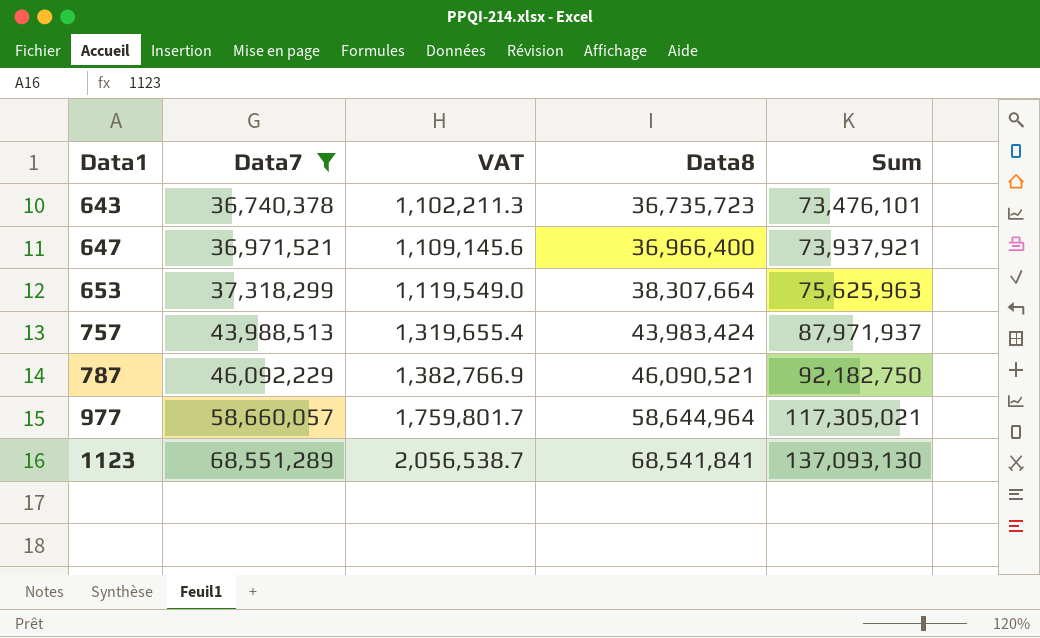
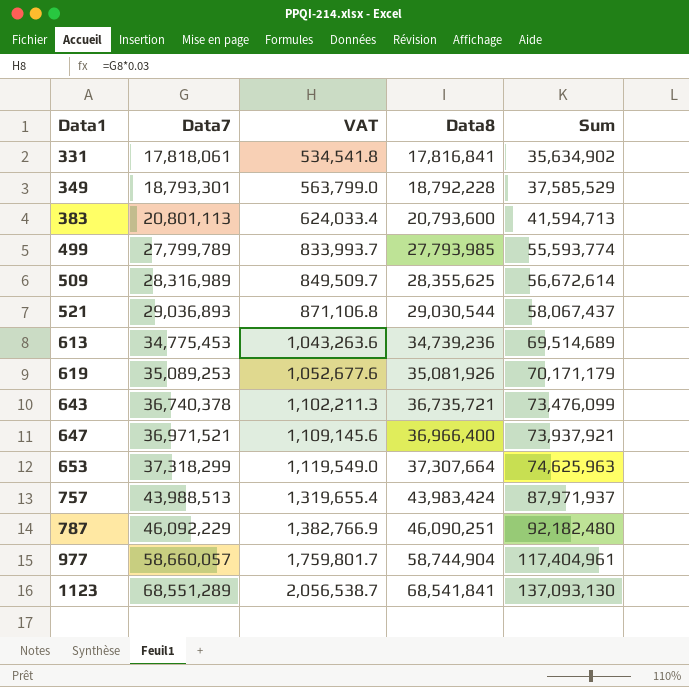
filter: Data7 >= 36,740,378 -> none
643 | Data8: 36,735,723 -> 36,735,721
643 | Sum: 73,476,101 -> 73,476,099
653 | Data8: 38,307,664 -> 37,307,664
653 | Sum: 75,625,963 -> 74,625,963
787 | Data8: 46,090,521 -> 46,090,251
787 | Sum: 92,182,750 -> 92,182,480
977 | Data8: 58,644,964 -> 58,744,904
977 | Sum: 117,305,021 -> 117,404,961

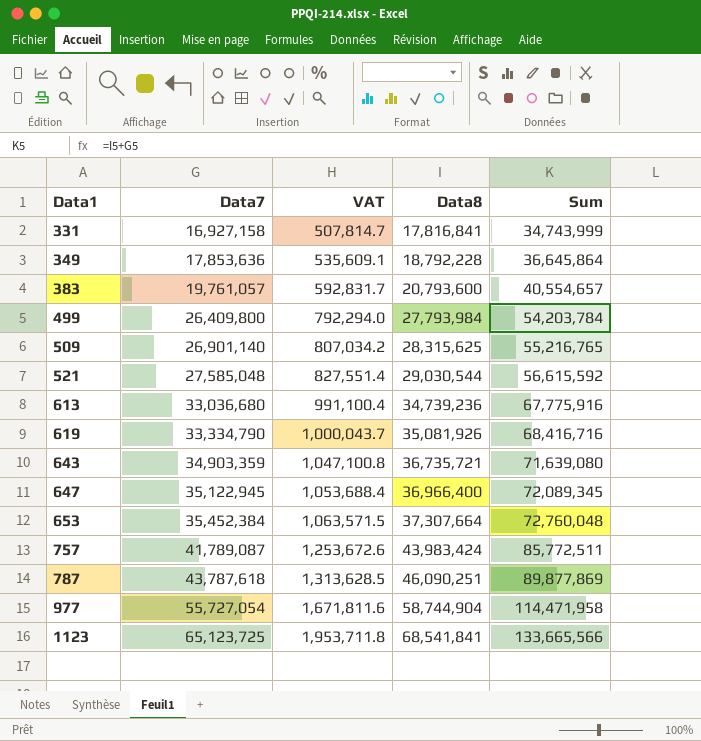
331 | Data7: 17,818,061 -> 16,927,158
331 | VAT: 534,541.8 -> 507,814.7
331 | Sum: 35,634,902 -> 34,743,999
349 | Data7: 18,793,301 -> 17,853,636
349 | VAT: 563,799.0 -> 535,609.1
349 | Sum: 37,585,529 -> 36,645,864
383 | Data7: 20,801,113 -> 19,761,057
383 | VAT: 624,033.4 -> 592,831.7
383 | Sum: 41,594,713 -> 40,554,657
499 | Data7: 27,799,789 -> 26,409,800
499 | VAT: 833,993.7 -> 792,294.0
499 | Data8: 27,793,985 -> 27,793,984
499 | Sum: 55,593,774 -> 54,203,784
509 | Data7: 28,316,989 -> 26,901,140
509 | VAT: 849,509.7 -> 807,034.2
509 | Data8: 28,355,625 -> 28,315,625
509 | Sum: 56,672,614 -> 55,216,765
521 | Data7: 29,036,893 -> 27,585,048
521 | VAT: 871,106.8 -> 827,551.4
521 | Sum: 58,067,437 -> 56,615,592
613 | Data7: 34,775,453 -> 33,036,680
613 | VAT: 1,043,263.6 -> 991,100.4
613 | Sum: 69,514,689 -> 67,775,916
619 | Data7: 35,089,253 -> 33,334,790
619 | VAT: 1,052,677.6 -> 1,000,043.7
619 | Sum: 70,171,179 -> 68,416,716
643 | Data7: 36,740,378 -> 34,903,359
643 | VAT: 1,102,211.3 -> 1,047,100.8
643 | Sum: 73,476,099 -> 71,639,080
647 | Data7: 36,971,521 -> 35,122,945
647 | VAT: 1,109,145.6 -> 1,053,688.4
647 | Sum: 73,937,921 -> 72,089,345
653 | Data7: 37,318,299 -> 35,452,384
653 | VAT: 1,119,549.0 -> 1,063,571.5
653 | Sum: 74,625,963 -> 72,760,048
757 | Data7: 43,988,513 -> 41,789,087
757 | VAT: 1,319,655.4 -> 1,253,672.6
757 | Sum: 87,971,937 -> 85,772,511
787 | Data7: 46,092,229 -> 43,787,618
787 | VAT: 1,382,766.9 -> 1,313,628.5
787 | Sum: 92,182,480 -> 89,877,869
977 | Data7: 58,660,057 -> 55,727,054
977 | VAT: 1,759,801.7 -> 1,671,811.6
977 | Sum: 117,404,961 -> 114,471,958
1123 | Data7: 68,551,289 -> 65,123,725
1123 | VAT: 2,056,538.7 -> 1,953,711.8
1123 | Sum: 137,093,130 -> 133,665,566

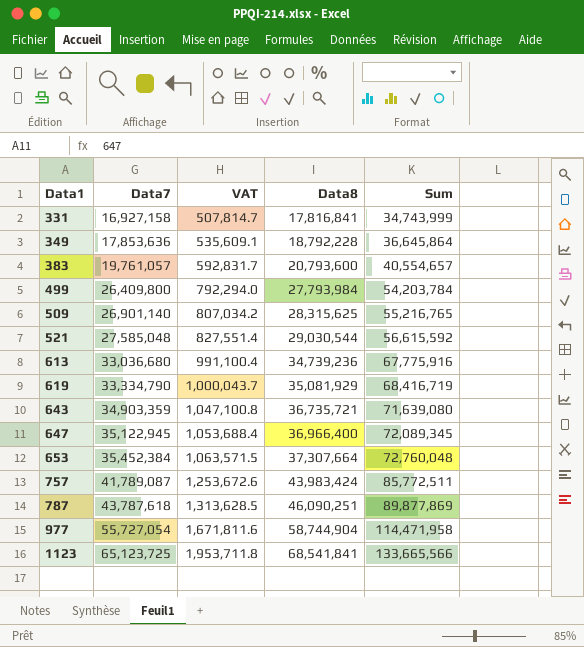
619 | Data8: 35,081,926 -> 35,081,929
619 | Sum: 68,416,716 -> 68,416,719

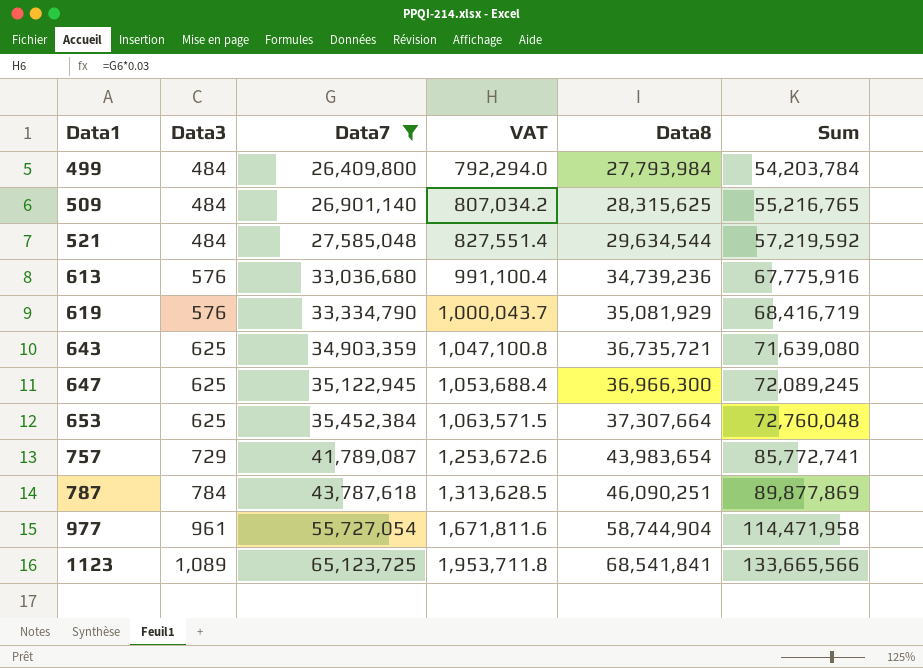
filter: none -> Data7 >= 26,409,800
column Data3 | position: none -> 2
521 | Data8: 29,030,544 -> 29,634,544
521 | Sum: 56,615,592 -> 57,219,592
647 | Data8: 36,966,400 -> 36,966,300
647 | Sum: 72,089,345 -> 72,089,245
757 | Data8: 43,983,424 -> 43,983,654
757 | Sum: 85,772,511 -> 85,772,741

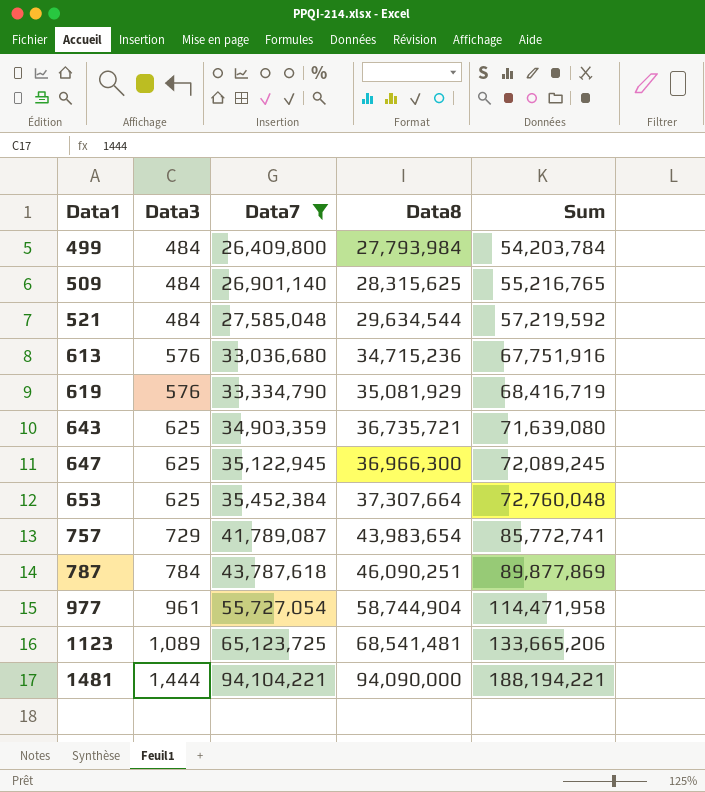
column VAT | formula: [Data7] * 0.03 -> none
613 | Data8: 34,739,236 -> 34,715,236
613 | Sum: 67,775,916 -> 67,751,916
1123 | Data8: 68,541,841 -> 68,541,481
1123 | Sum: 133,665,566 -> 133,665,206
row 1481: none -> 1,444 | 94,104,221 | 94,090,000 | 188,194,221

